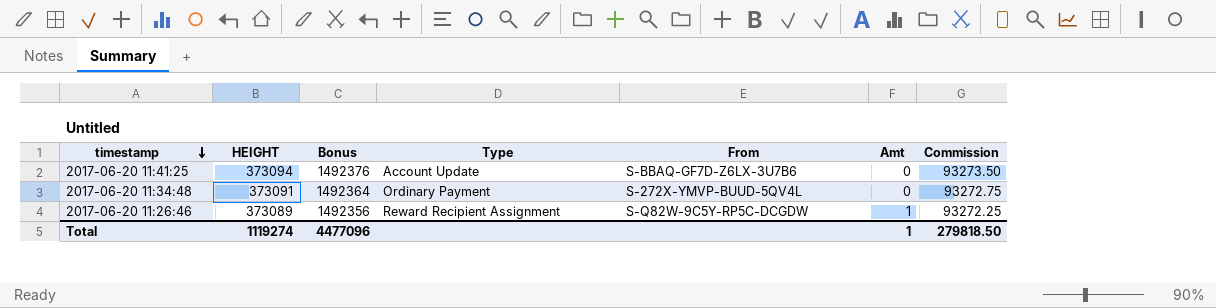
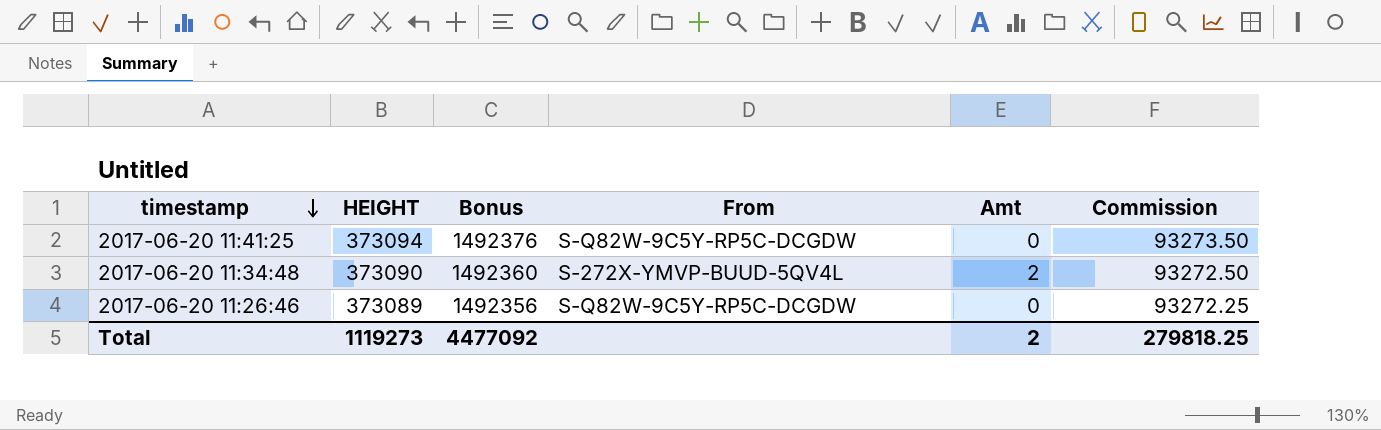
column Type | position: 4 -> none
2017-06-20 11:41:25 | From: S-BBAQ-GF7D-Z6LX-3U7B6 -> S-Q82W-9C5Y-RP5C-DCGDW
2017-06-20 11:34:48 | HEIGHT: 373091 -> 373090
2017-06-20 11:34:48 | Bonus: 1492364 -> 1492360
2017-06-20 11:34:48 | Amt: 0 -> 2
2017-06-20 11:34:48 | Commission: 93272.75 -> 93272.50
2017-06-20 11:26:46 | Amt: 1 -> 0
Total | HEIGHT: 1119274 -> 1119273
Total | Bonus: 4477096 -> 4477092
Total | Amt: 1 -> 2
Total | Commission: 279818.50 -> 279818.25

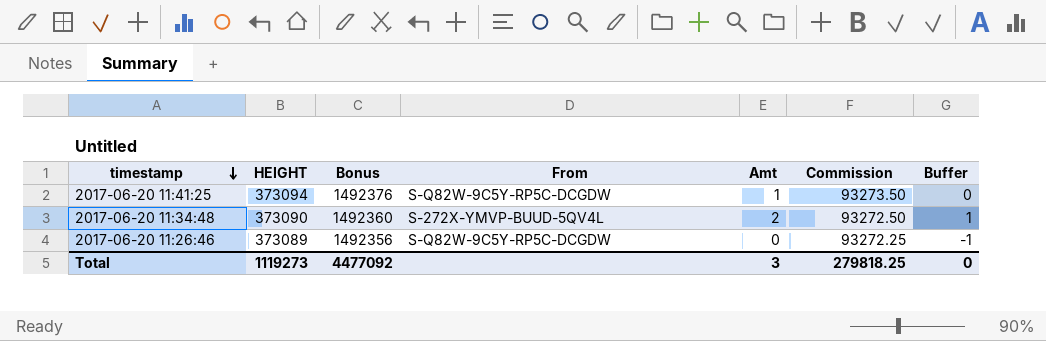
column Buffer | formula: none -> [Amt] - 1
2017-06-20 11:41:25 | Amt: 0 -> 1
Total | Amt: 2 -> 3

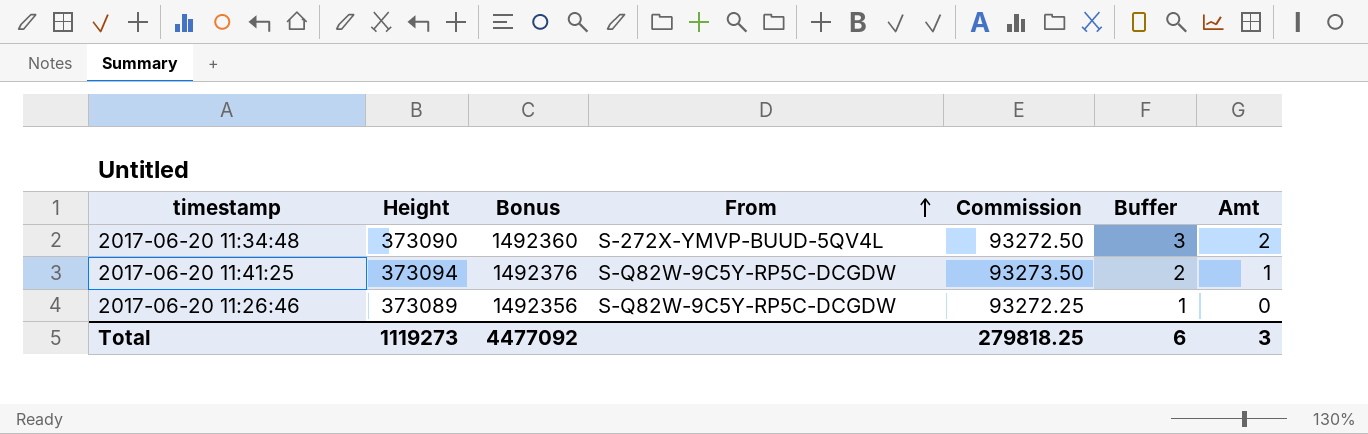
row order: timestamp descending -> From ascending
column name: HEIGHT -> Height
column Buffer | formula: [Amt] - 1 -> [Amt] + 1
column Amt | position: 5 -> 7
Total | Buffer: 0 -> 6

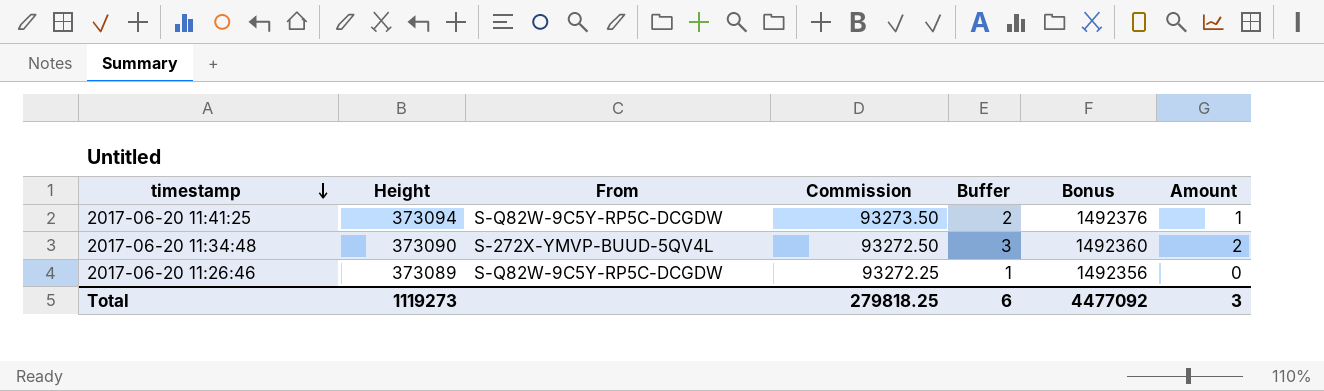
row order: From ascending -> timestamp descending
column Bonus | position: 3 -> 6
column name: Amt -> Amount

